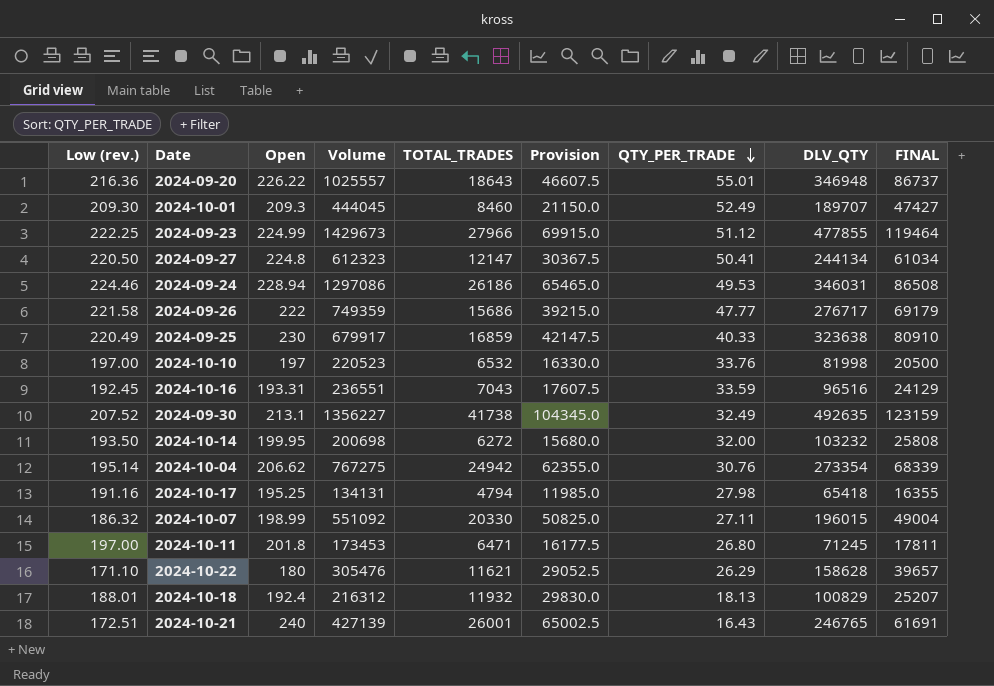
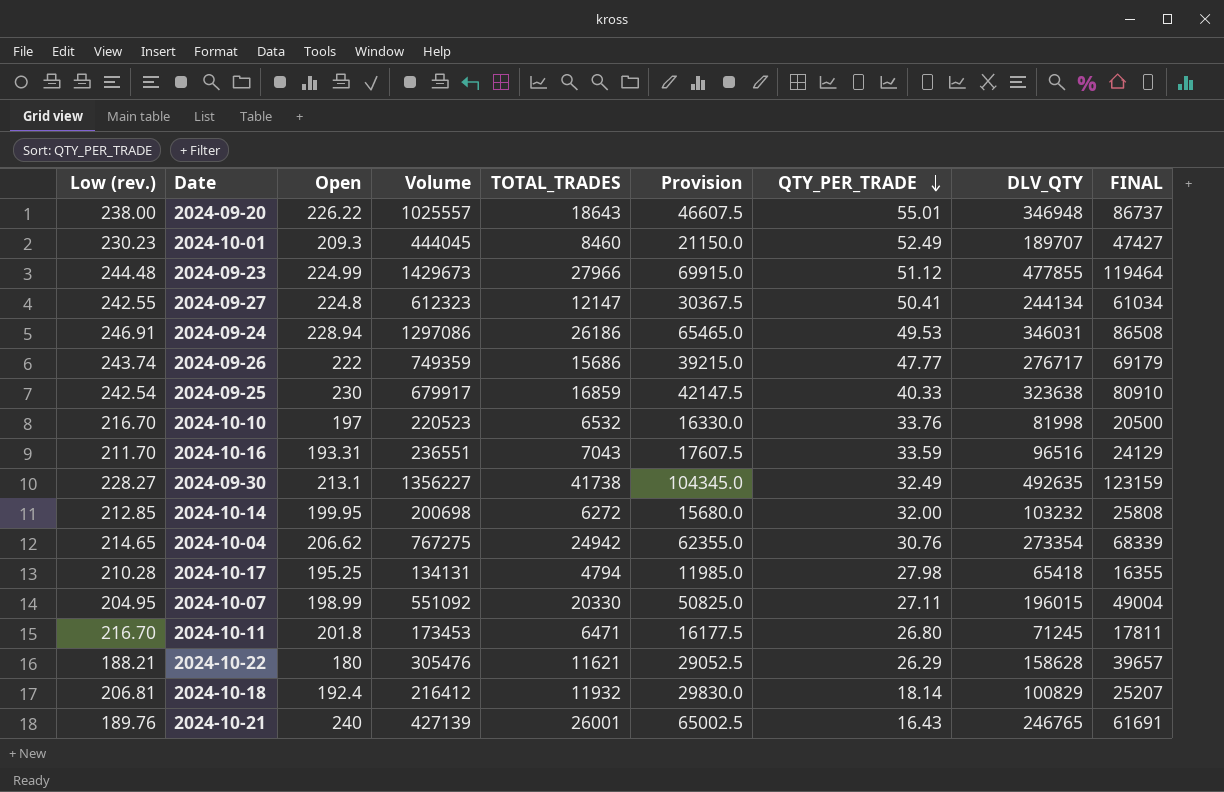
2024-09-20 | Low (rev.): 216.36 -> 238.00
2024-10-01 | Low (rev.): 209.30 -> 230.23
2024-09-23 | Low (rev.): 222.25 -> 244.48
2024-09-27 | Low (rev.): 220.50 -> 242.55
2024-09-24 | Low (rev.): 224.46 -> 246.91
2024-09-26 | Low (rev.): 221.58 -> 243.74
2024-09-25 | Low (rev.): 220.49 -> 242.54
2024-10-10 | Low (rev.): 197.00 -> 216.70
2024-10-16 | Low (rev.): 192.45 -> 211.70
2024-09-30 | Low (rev.): 207.52 -> 228.27
2024-10-14 | Low (rev.): 193.50 -> 212.85
2024-10-04 | Low (rev.): 195.14 -> 214.65
2024-10-17 | Low (rev.): 191.16 -> 210.28
2024-10-07 | Low (rev.): 186.32 -> 204.95
2024-10-11 | Low (rev.): 197.00 -> 216.70
2024-10-22 | Low (rev.): 171.10 -> 188.21
2024-10-18 | Low (rev.): 188.01 -> 206.81
2024-10-18 | Volume: 216312 -> 216412
2024-10-18 | QTY_PER_TRADE: 18.13 -> 18.14
2024-10-21 | Low (rev.): 172.51 -> 189.76

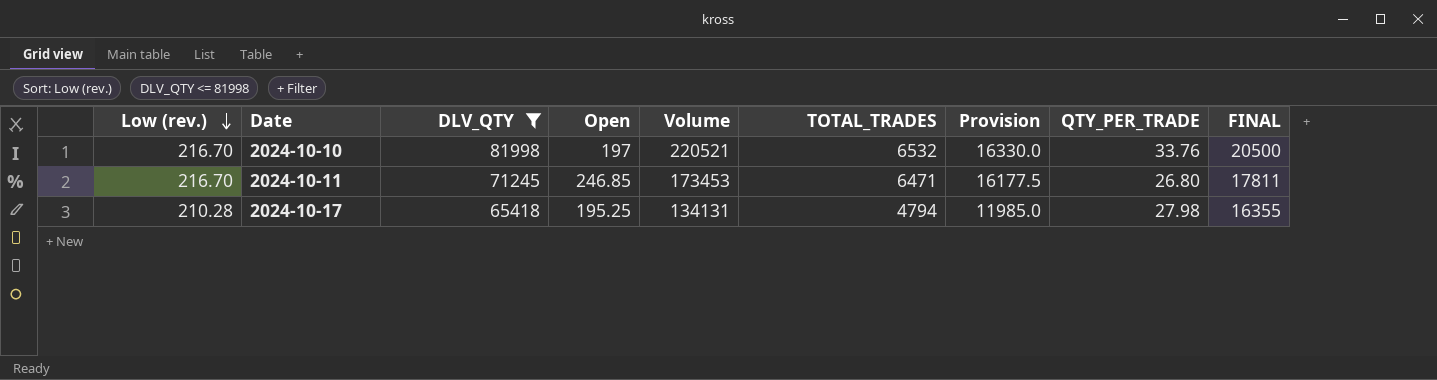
filter: none -> DLV_QTY <= 81998
row order: QTY_PER_TRADE descending -> Low (rev.) descending
column DLV_QTY | position: 8 -> 3
2024-10-10 | Volume: 220523 -> 220521
2024-10-11 | Open: 201.8 -> 246.85

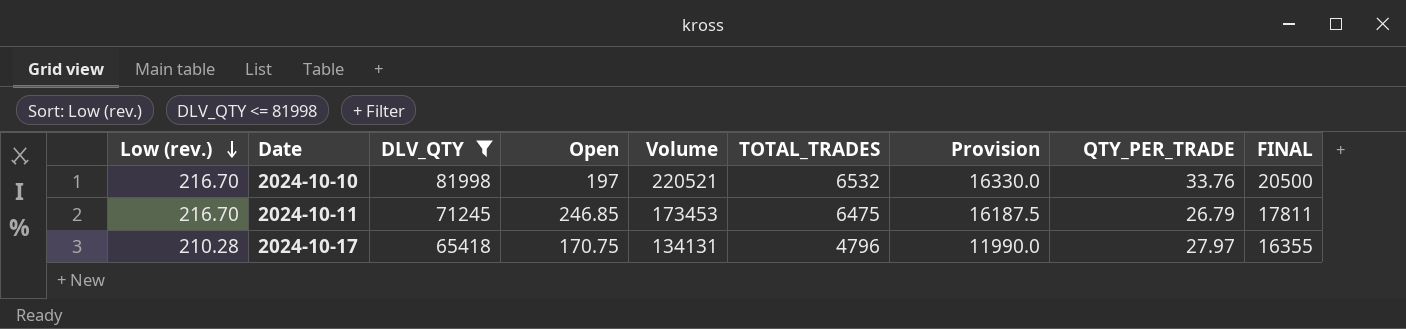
2024-10-11 | TOTAL_TRADES: 6471 -> 6475
2024-10-11 | Provision: 16177.5 -> 16187.5
2024-10-11 | QTY_PER_TRADE: 26.80 -> 26.79
2024-10-17 | Open: 195.25 -> 170.75
2024-10-17 | TOTAL_TRADES: 4794 -> 4796
2024-10-17 | Provision: 11985.0 -> 11990.0
2024-10-17 | QTY_PER_TRADE: 27.98 -> 27.97

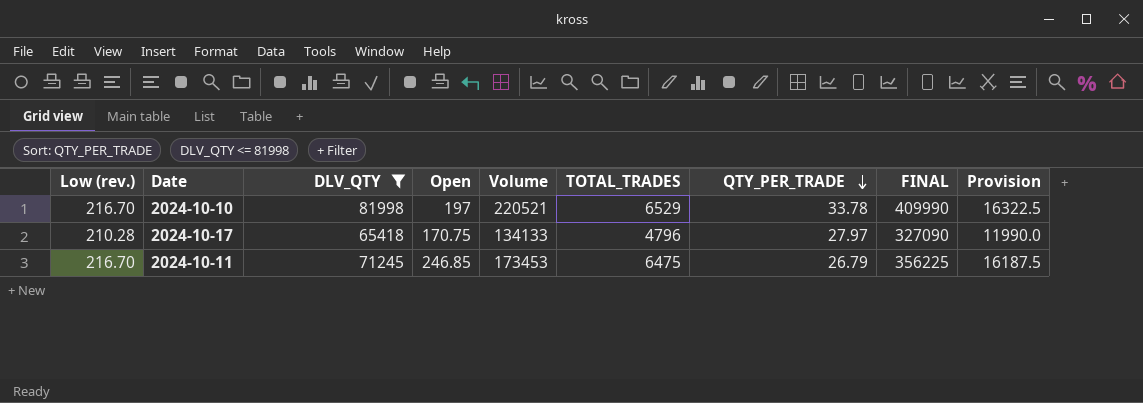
row order: Low (rev.) descending -> QTY_PER_TRADE descending
column FINAL | formula: [DLV_QTY] * 0.25 -> [DLV_QTY] * 5
column Provision | position: 7 -> 9
2024-10-10 | TOTAL_TRADES: 6532 -> 6529
2024-10-10 | QTY_PER_TRADE: 33.76 -> 33.78
2024-10-10 | Provision: 16330.0 -> 16322.5
2024-10-17 | Volume: 134131 -> 134133

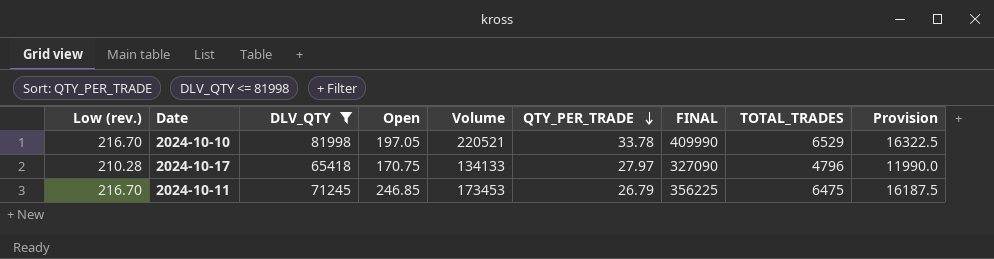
column TOTAL_TRADES | position: 6 -> 8
2024-10-10 | Open: 197 -> 197.05

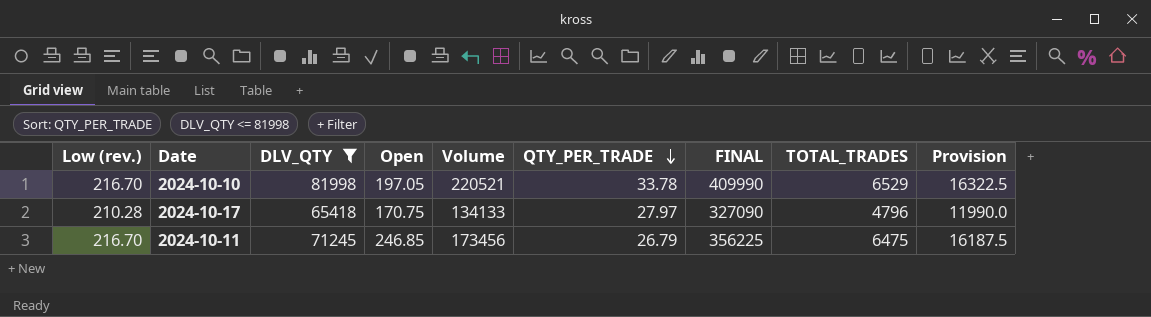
2024-10-11 | Volume: 173453 -> 173456

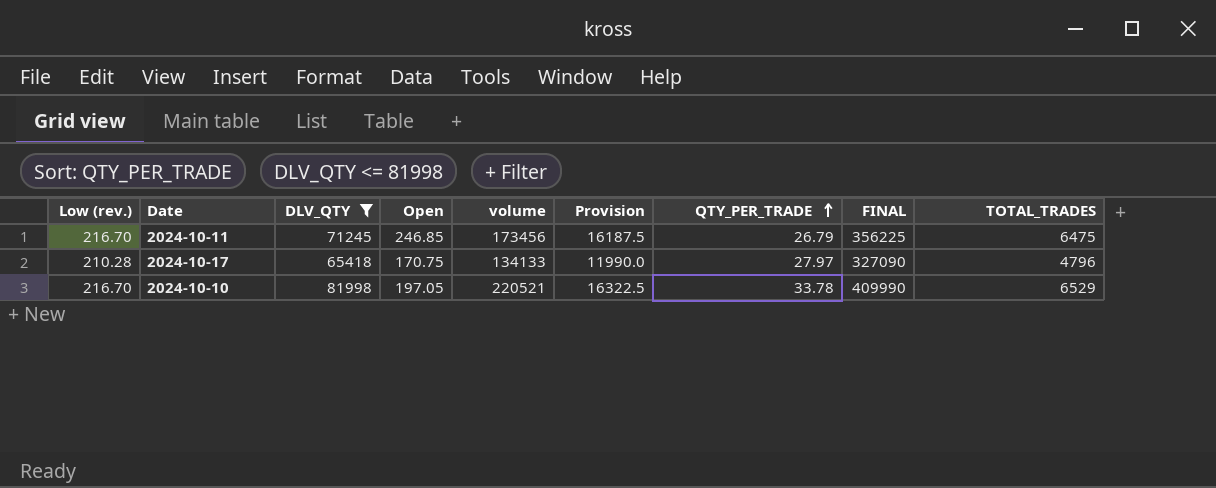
row order: QTY_PER_TRADE descending -> QTY_PER_TRADE ascending
column name: Volume -> volume
column Provision | position: 9 -> 6

